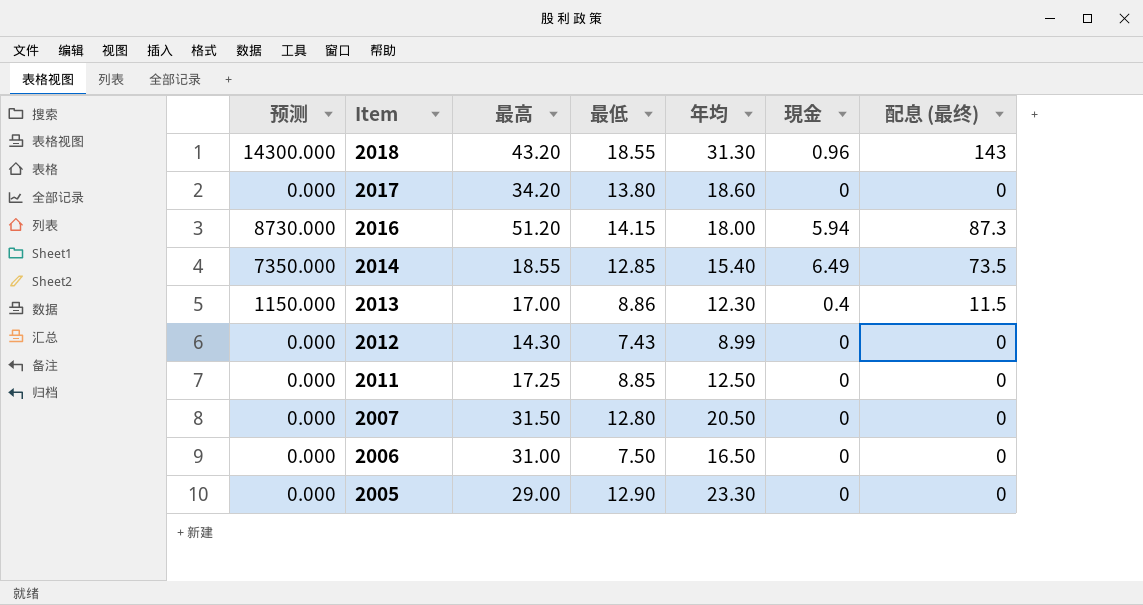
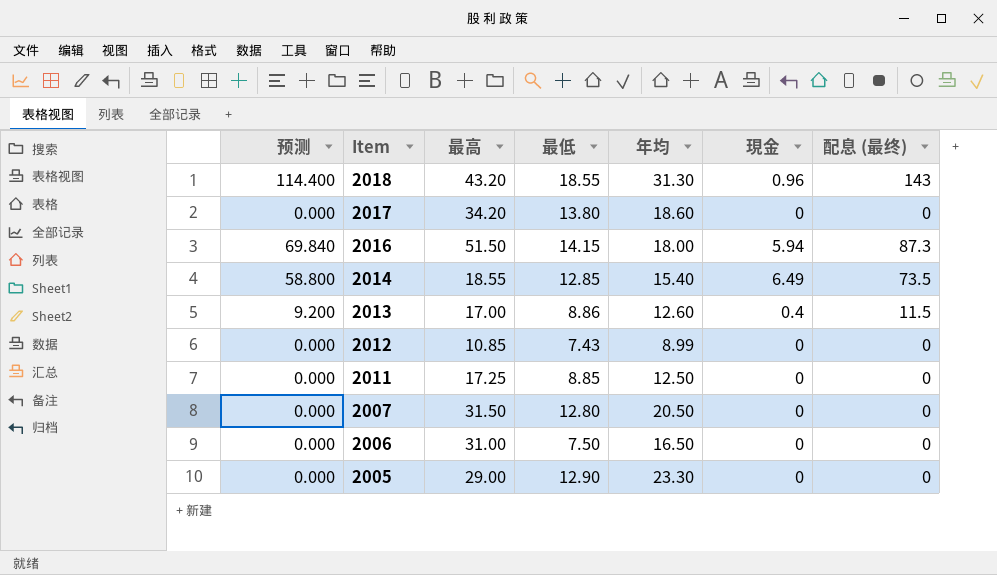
column 预测 | formula: [配息 (最终)] * 100 -> [配息 (最终)] * 0.8
2016 | 最高: 51.20 -> 51.50
2013 | 年均: 12.30 -> 12.60
2012 | 最高: 14.30 -> 10.85

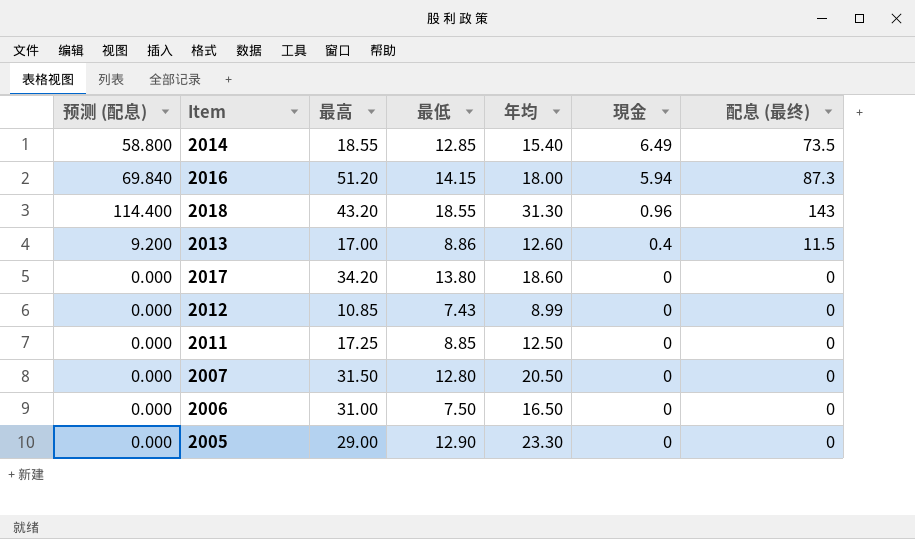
row order: Item descending -> 現金 descending
column name: 预测 -> 预测 (配息)
2016 | 最高: 51.50 -> 51.20

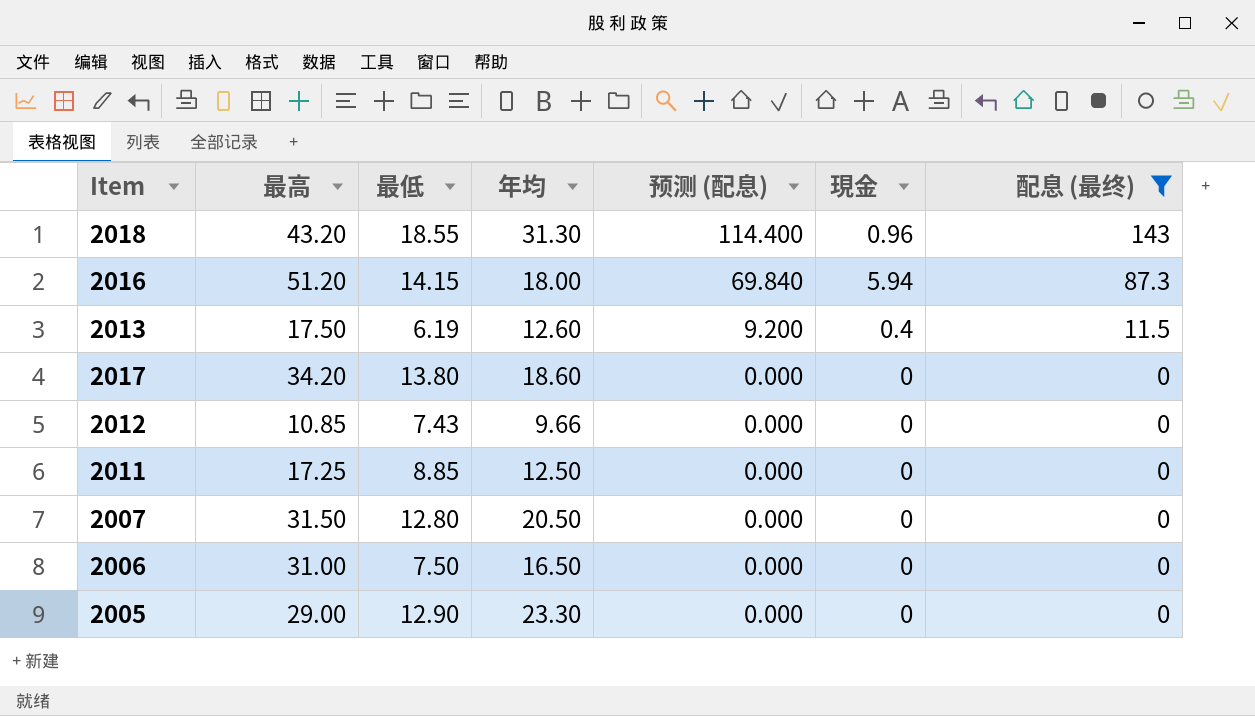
filter: none -> 配息 (最终) != 73.5
row order: 現金 descending -> 预测 (配息) descending
column 预测 (配息) | position: 1 -> 5
2013 | 最高: 17.00 -> 17.50
2013 | 最低: 8.86 -> 6.19
2012 | 年均: 8.99 -> 9.66

